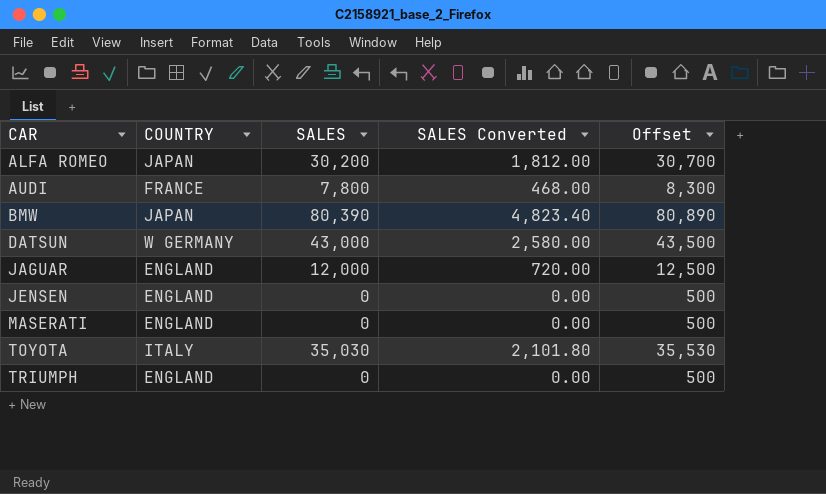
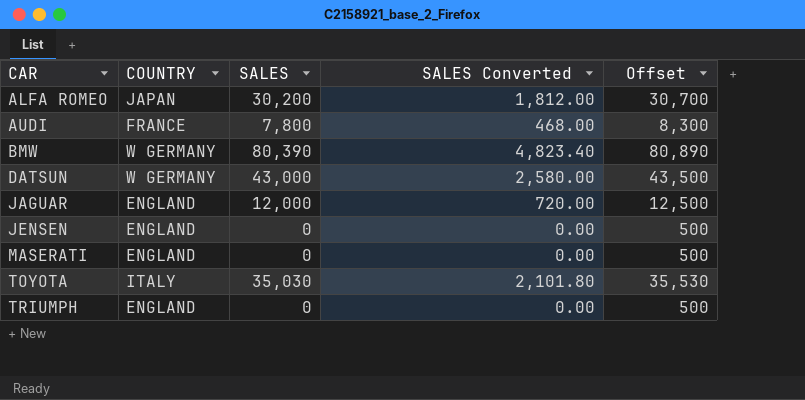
BMW | COUNTRY: JAPAN -> W GERMANY

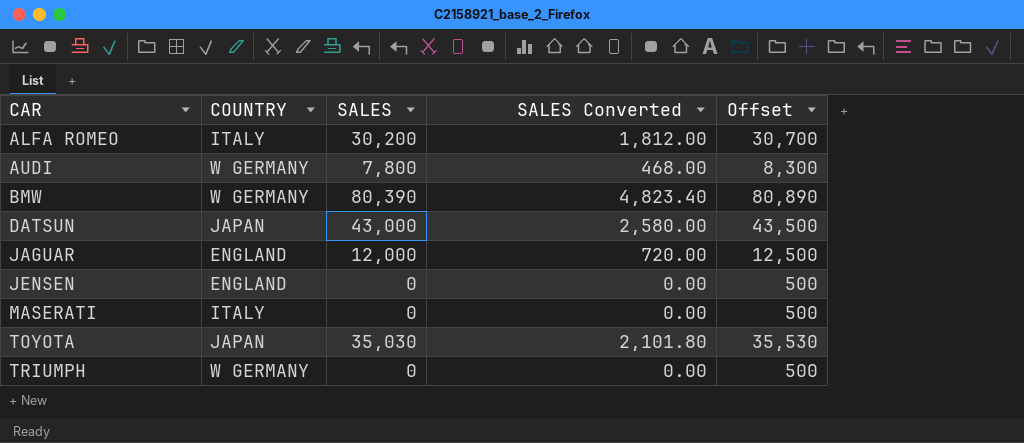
ALFA ROMEO | COUNTRY: JAPAN -> ITALY
AUDI | COUNTRY: FRANCE -> W GERMANY
DATSUN | COUNTRY: W GERMANY -> JAPAN
MASERATI | COUNTRY: ENGLAND -> ITALY
TOYOTA | COUNTRY: ITALY -> JAPAN
TRIUMPH | COUNTRY: ENGLAND -> W GERMANY

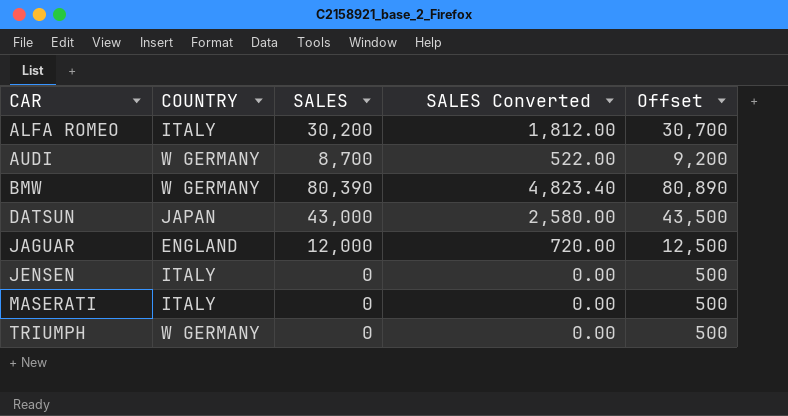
row TOYOTA: JAPAN | 35,030 | 2,101.80 | 35,530 -> none
AUDI | SALES: 7,800 -> 8,700
AUDI | SALES Converted: 468.00 -> 522.00
AUDI | Offset: 8,300 -> 9,200
JENSEN | COUNTRY: ENGLAND -> ITALY

